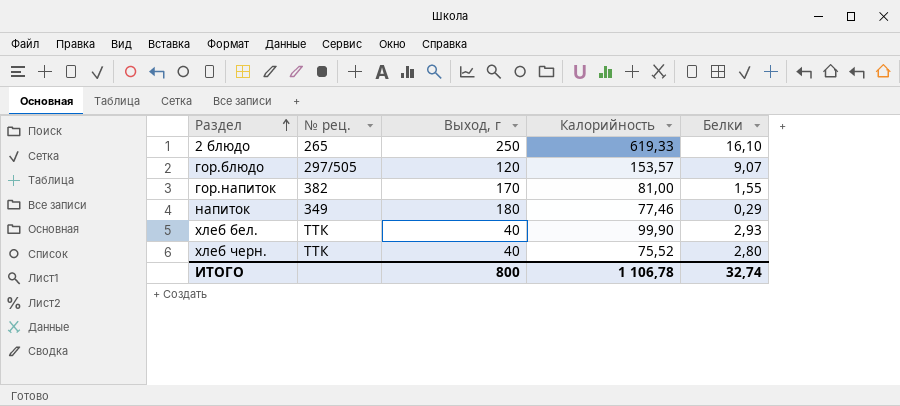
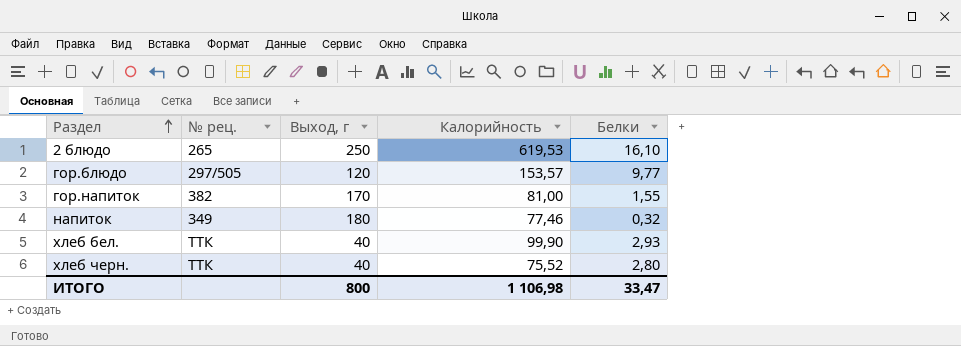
2 блюдо | Калорийность: 619,33 -> 619,53
гор.блюдо | Белки: 9,07 -> 9,77
напиток | Белки: 0,29 -> 0,32
ИТОГО | Калорийность: 1 106,78 -> 1 106,98
ИТОГО | Белки: 32,74 -> 33,47

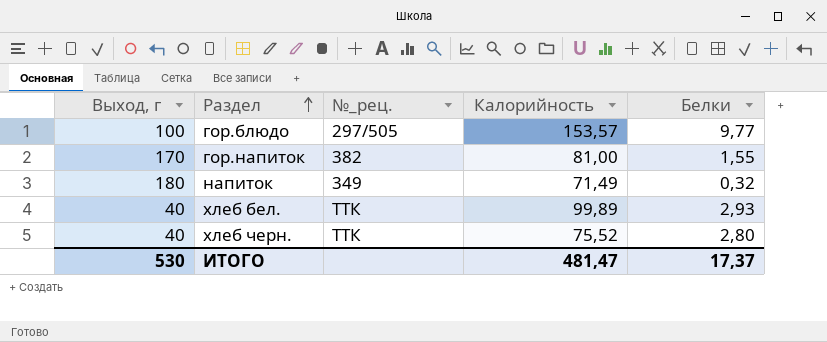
column Выход, г | position: 3 -> 1
column name: № рец. -> №_рец.
row 2 блюдо: 265 | 250 | 619,53 | 16,10 -> none
гор.блюдо | Выход, г: 120 -> 100
напиток | Калорийность: 77,46 -> 71,49
хлеб бел. | Калорийность: 99,90 -> 99,89
ИТОГО | Выход, г: 800 -> 530
ИТОГО | Калорийность: 1 106,98 -> 481,47
ИТОГО | Белки: 33,47 -> 17,37

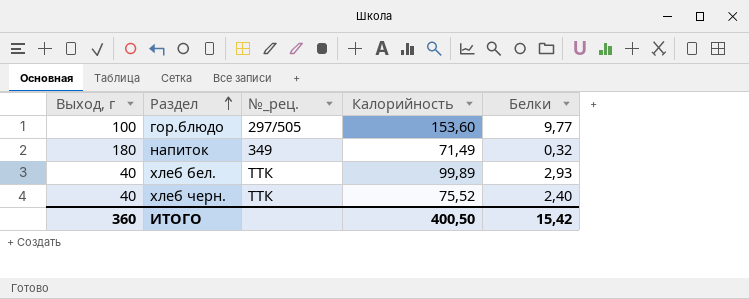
row гор.напиток: 170 | 382 | 81,00 | 1,55 -> none
гор.блюдо | Калорийность: 153,57 -> 153,60
хлеб черн. | Белки: 2,80 -> 2,40
ИТОГО | Выход, г: 530 -> 360
ИТОГО | Калорийность: 481,47 -> 400,50
ИТОГО | Белки: 17,37 -> 15,42

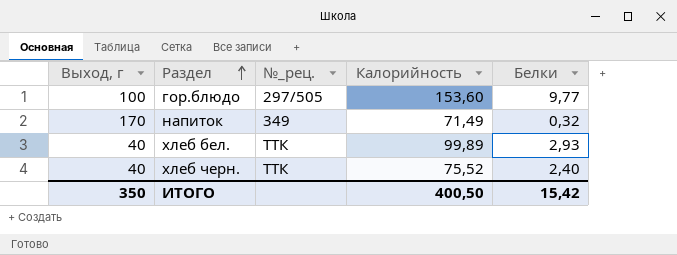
напиток | Выход, г: 180 -> 170
ИТОГО | Выход, г: 360 -> 350

